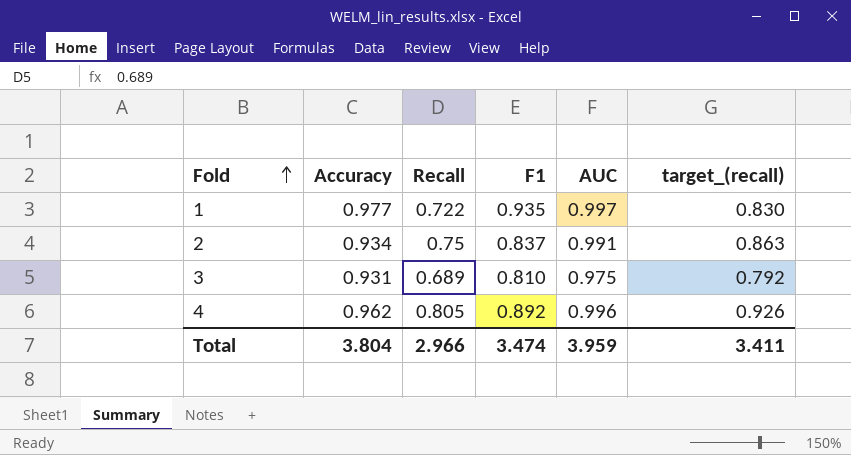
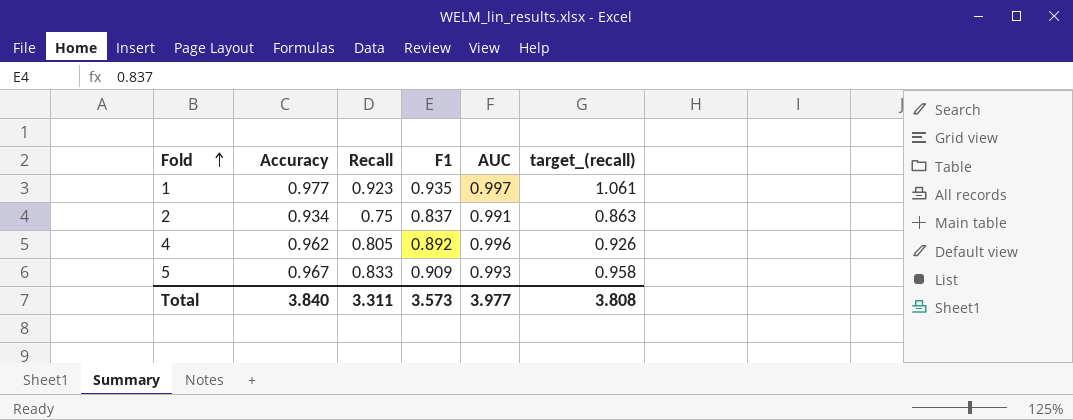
row 3: 0.931 | 0.689 | 0.810 | 0.975 | 0.792 -> none
1 | Recall: 0.722 -> 0.923
1 | target_(recall): 0.830 -> 1.061
row 5: none -> 0.967 | 0.833 | 0.909 | 0.993 | 0.958
Total | Accuracy: 3.804 -> 3.840
Total | Recall: 2.966 -> 3.311
Total | F1: 3.474 -> 3.573
Total | AUC: 3.959 -> 3.977
Total | target_(recall): 3.411 -> 3.808

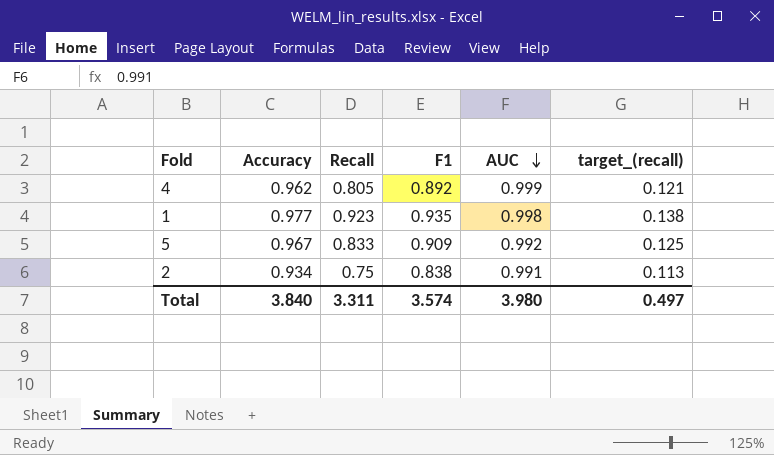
row order: Fold ascending -> AUC descending
column target_(recall) | formula: [Recall] * 1.15 -> [Recall] * 0.15
4 | AUC: 0.996 -> 0.999
1 | AUC: 0.997 -> 0.998
5 | AUC: 0.993 -> 0.992
2 | F1: 0.837 -> 0.838
Total | F1: 3.573 -> 3.574
Total | AUC: 3.977 -> 3.980
Total | target_(recall): 3.808 -> 0.497

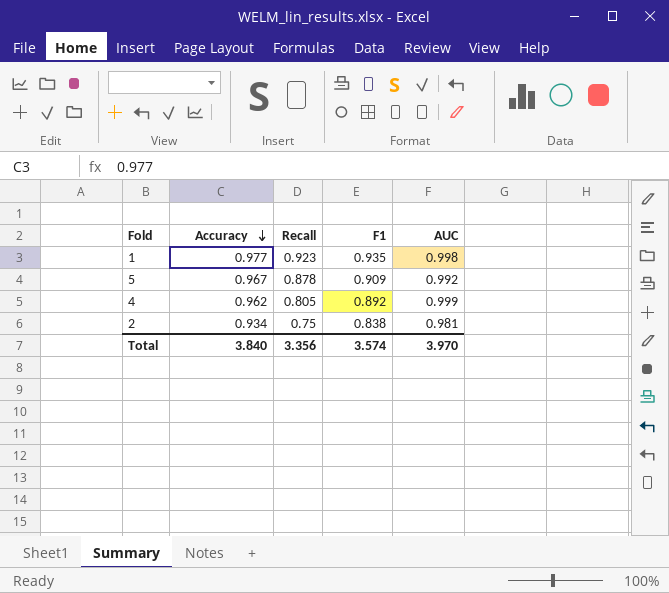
row order: AUC descending -> Accuracy descending
column target_(recall) | formula: [Recall] * 0.15 -> none
5 | Recall: 0.833 -> 0.878
2 | AUC: 0.991 -> 0.981
Total | Recall: 3.311 -> 3.356
Total | AUC: 3.980 -> 3.970

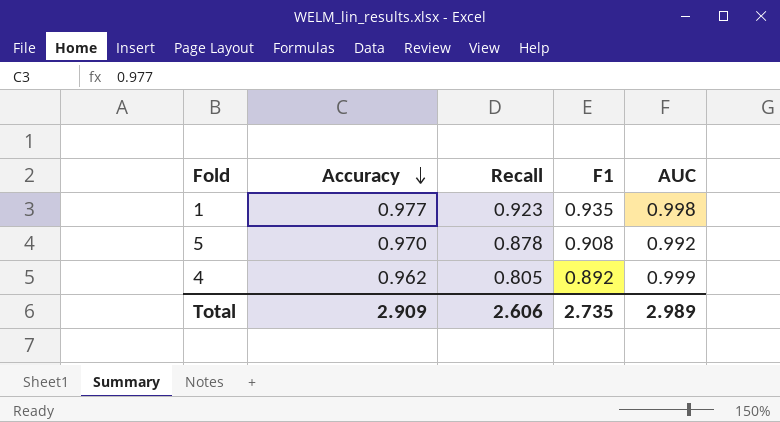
row 2: 0.934 | 0.75 | 0.838 | 0.981 -> none
5 | Accuracy: 0.967 -> 0.970
5 | F1: 0.909 -> 0.908
Total | Accuracy: 3.840 -> 2.909
Total | Recall: 3.356 -> 2.606
Total | F1: 3.574 -> 2.735
Total | AUC: 3.970 -> 2.989

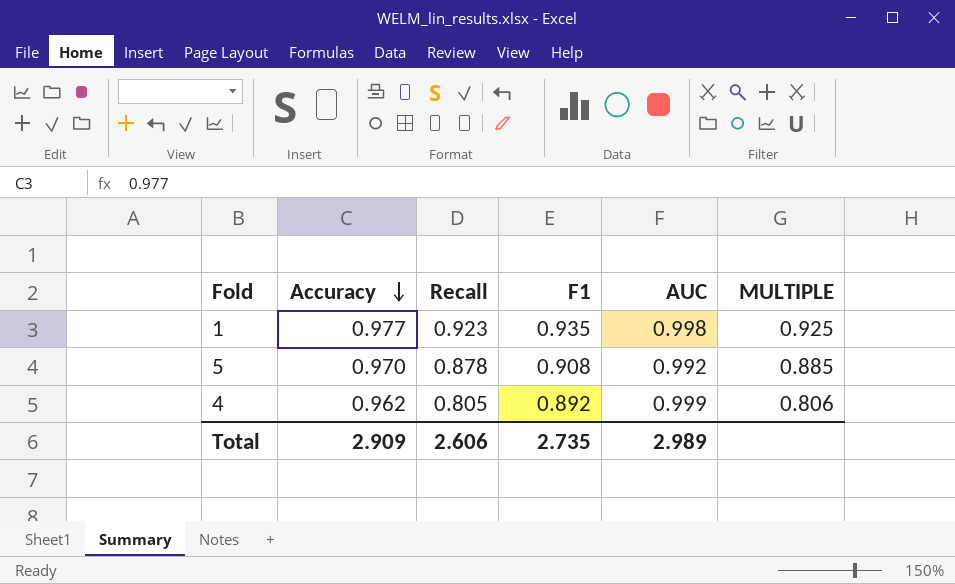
column MULTIPLE | formula: none -> [Recall] / [AUC]

